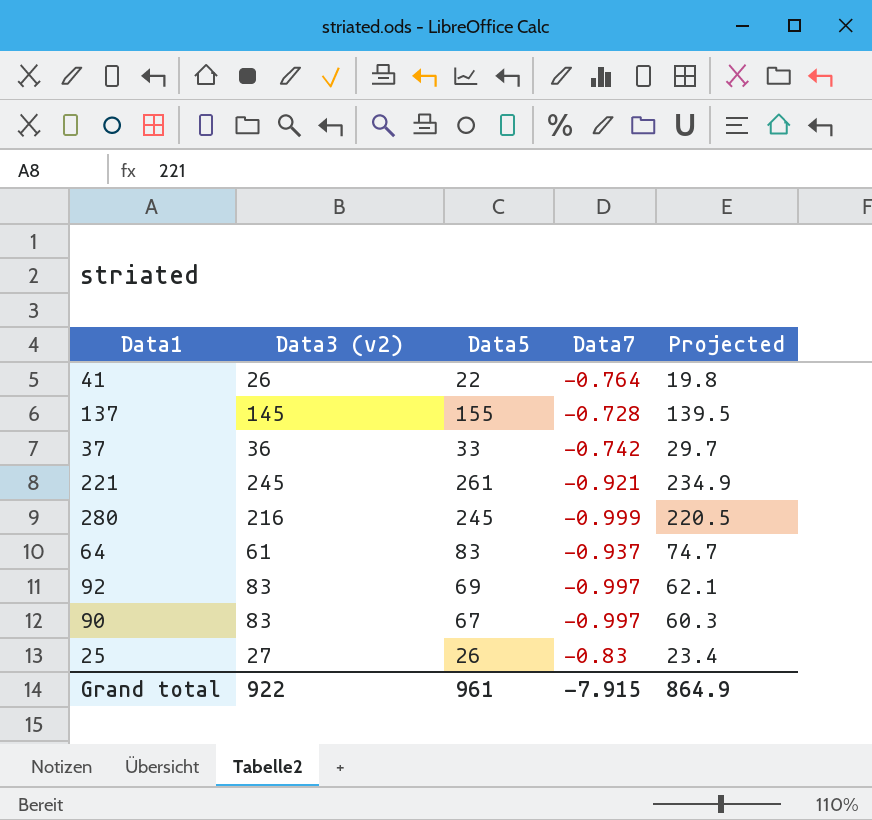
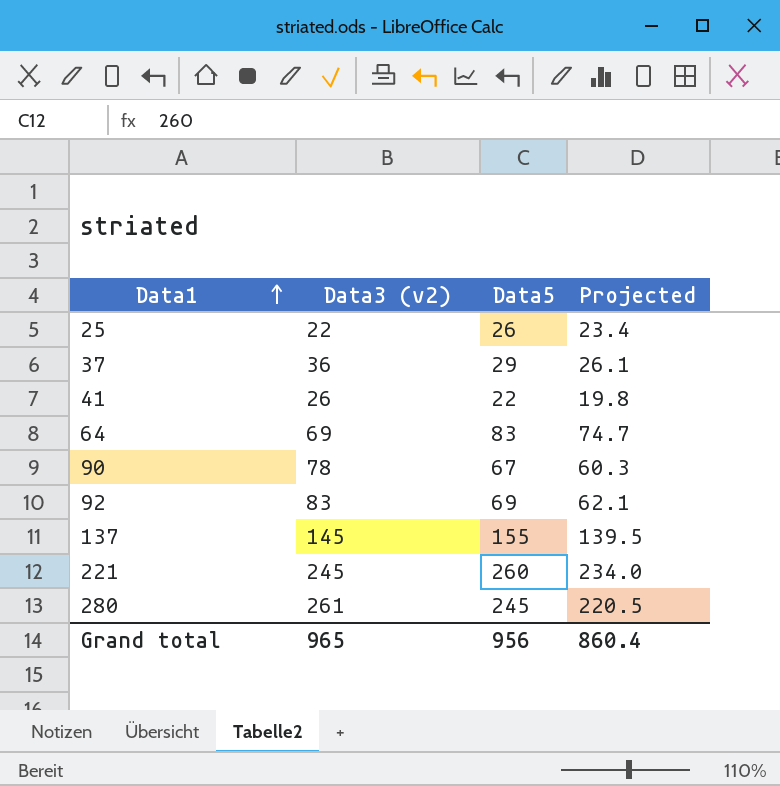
row order: none -> Data1 ascending
column Data7 | position: 4 -> none
25 | Data3 (v2): 27 -> 22
37 | Data5: 33 -> 29
37 | Projected: 29.7 -> 26.1
64 | Data3 (v2): 61 -> 69
90 | Data3 (v2): 83 -> 78
221 | Data5: 261 -> 260
221 | Projected: 234.9 -> 234.0
280 | Data3 (v2): 216 -> 261
Grand total | Data3 (v2): 922 -> 965
Grand total | Data5: 961 -> 956
Grand total | Projected: 864.9 -> 860.4

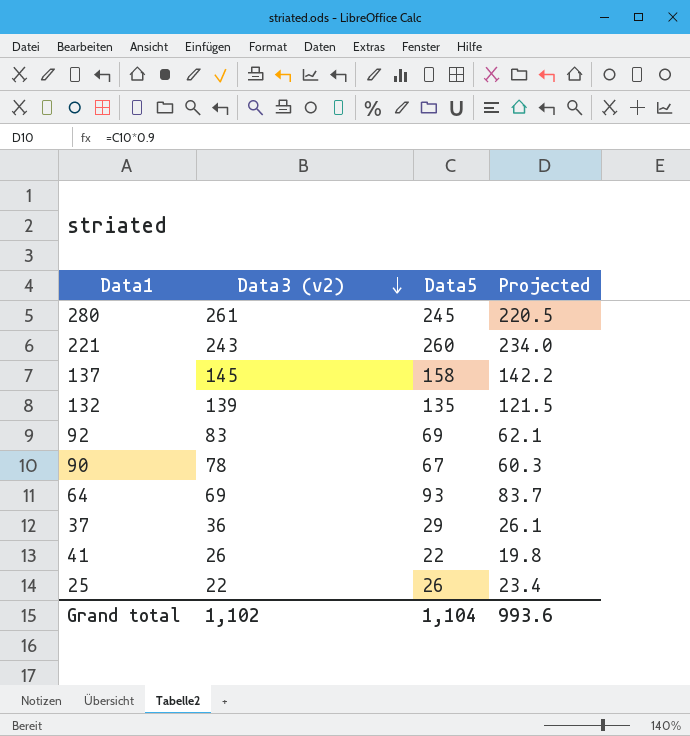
row order: Data1 ascending -> Data3 (v2) descending
221 | Data3 (v2): 245 -> 243
137 | Data5: 155 -> 158
137 | Projected: 139.5 -> 142.2
row 132: none -> 139 | 135 | 121.5
64 | Data5: 83 -> 93
64 | Projected: 74.7 -> 83.7
Grand total | Data3 (v2): 965 -> 1,102
Grand total | Data5: 956 -> 1,104
Grand total | Projected: 860.4 -> 993.6

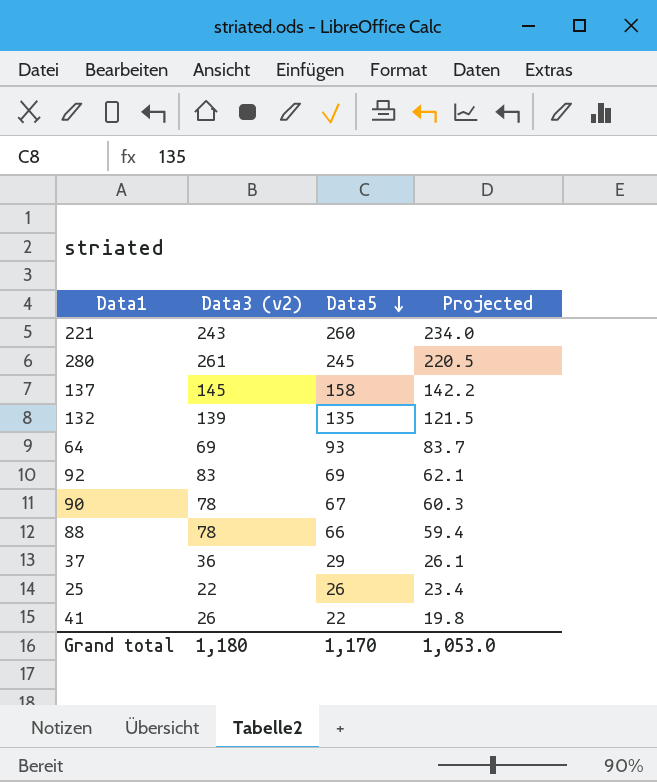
row order: Data3 (v2) descending -> Data5 descending
row 88: none -> 78 | 66 | 59.4
Grand total | Data3 (v2): 1,102 -> 1,180
Grand total | Data5: 1,104 -> 1,170
Grand total | Projected: 993.6 -> 1,053.0

